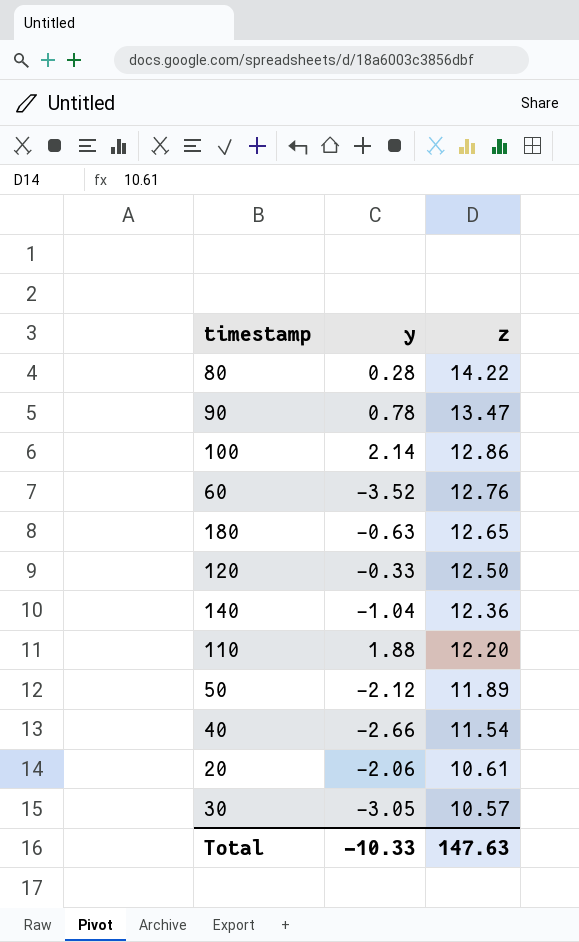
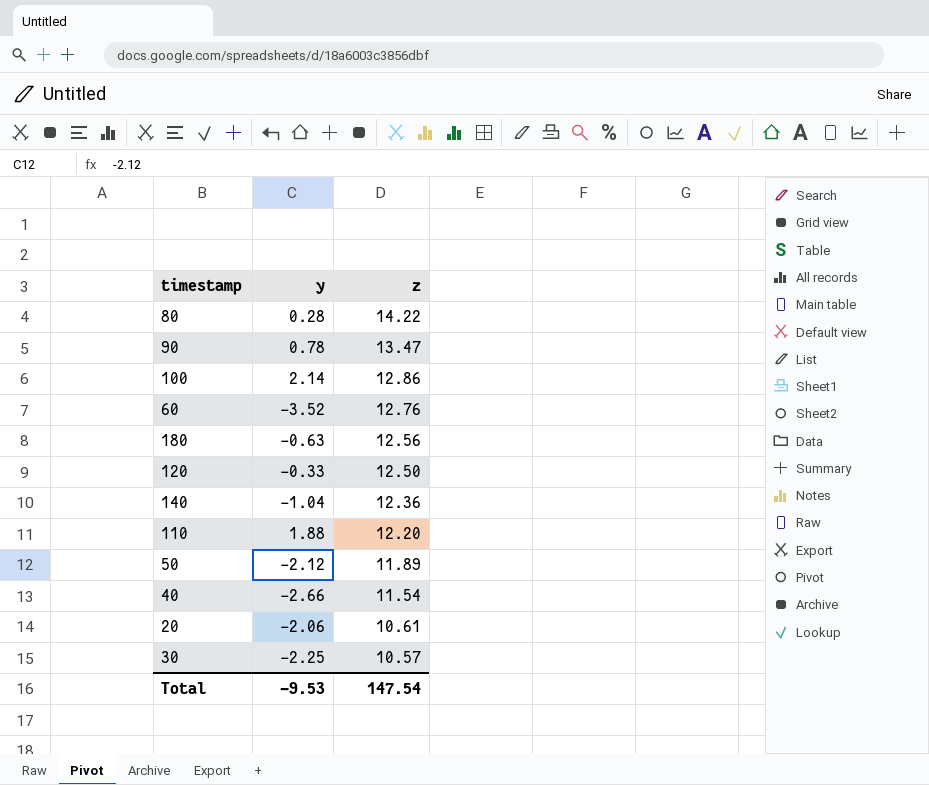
180 | z: 12.65 -> 12.56
30 | y: -3.05 -> -2.25
Total | y: -10.33 -> -9.53
Total | z: 147.63 -> 147.54

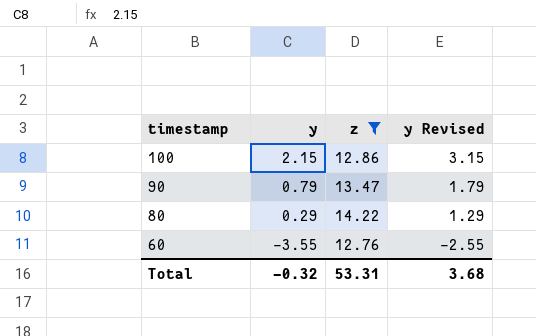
filter: none -> z >= 12.76
row order: z descending -> timestamp descending
column y Revised | formula: none -> [y] + 1
100 | y: 2.14 -> 2.15
90 | y: 0.78 -> 0.79
80 | y: 0.28 -> 0.29
60 | y: -3.52 -> -3.55
Total | y: -9.53 -> -0.32
Total | z: 147.54 -> 53.31

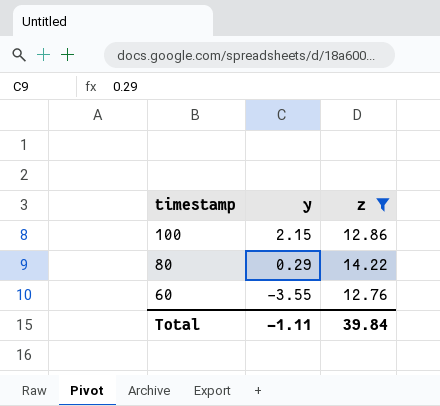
column y Revised | formula: [y] + 1 -> none
row 90: 0.79 | 13.47 | 1.79 -> none
Total | y: -0.32 -> -1.11
Total | z: 53.31 -> 39.84

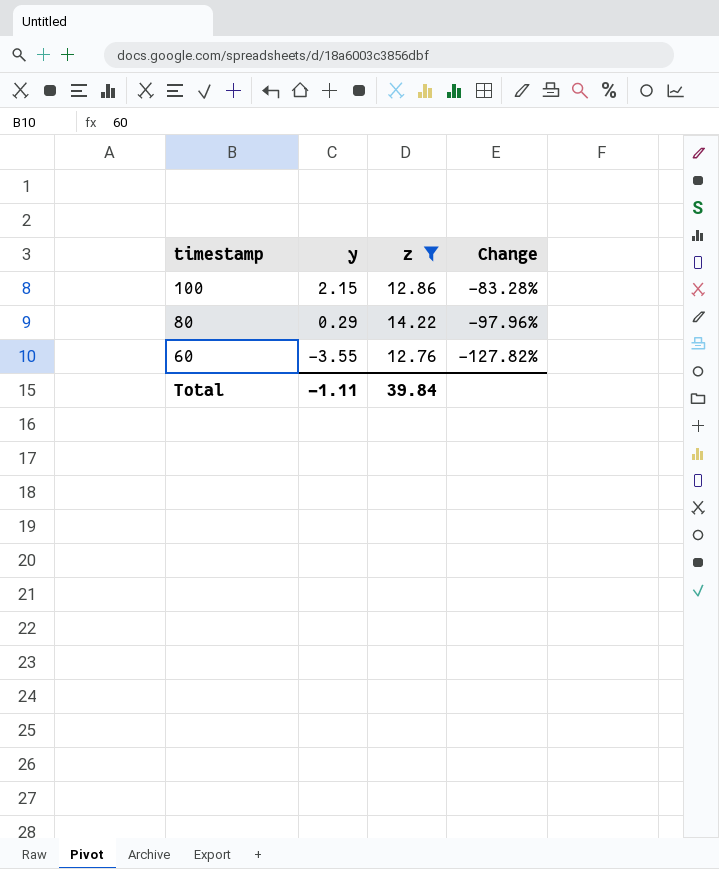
column Change | formula: none -> ([y] - [z]) / [z]

